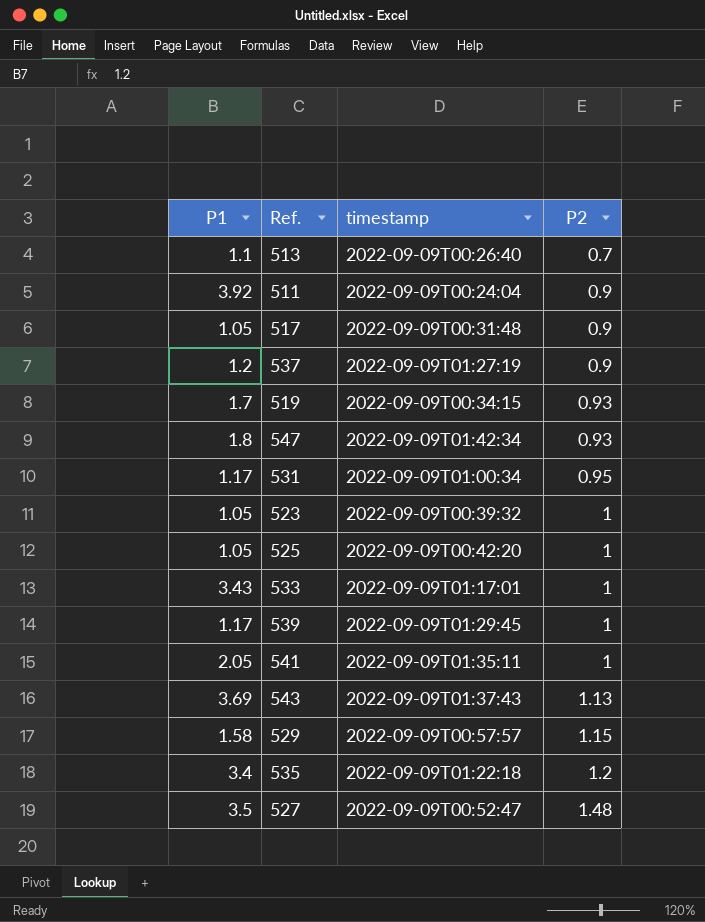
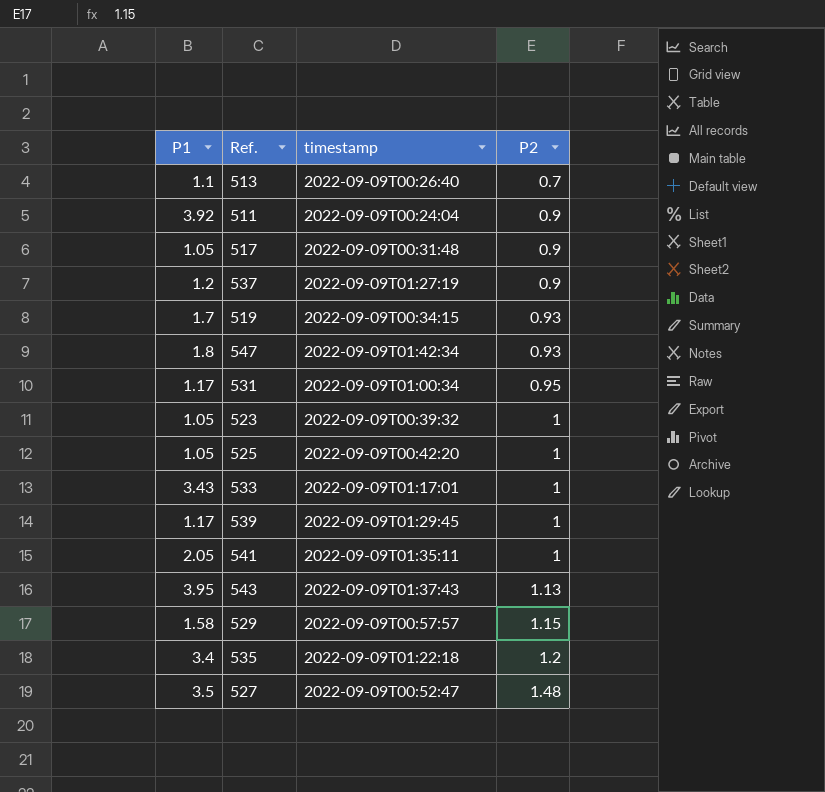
543 | P1: 3.69 -> 3.95

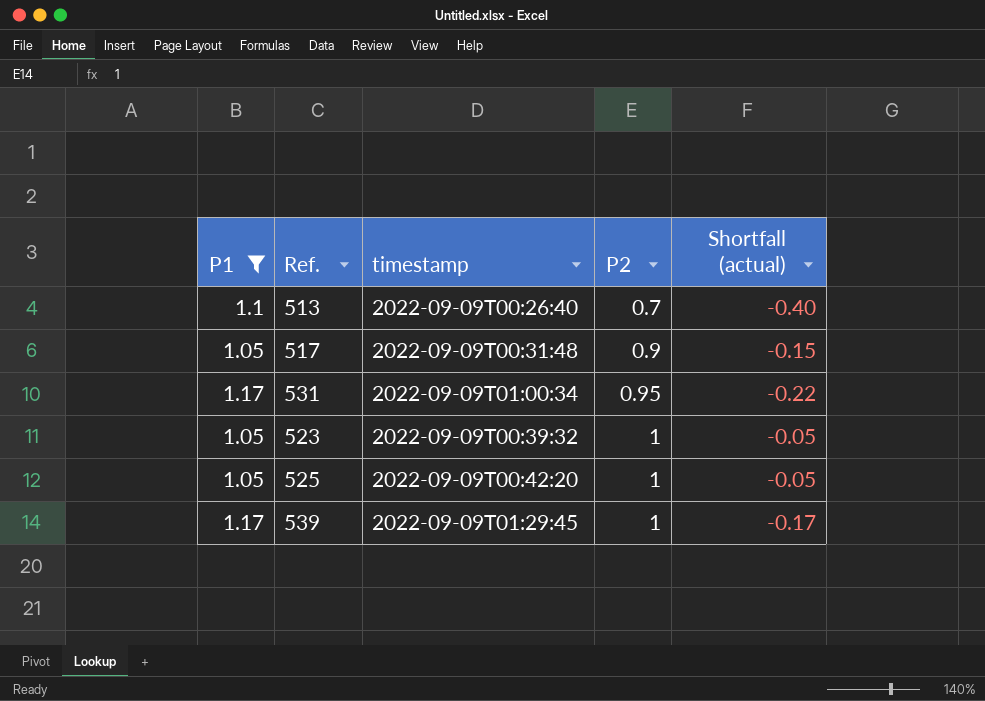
filter: none -> P1 <= 1.17
column Shortfall (actual) | formula: none -> [P2] - [P1]

